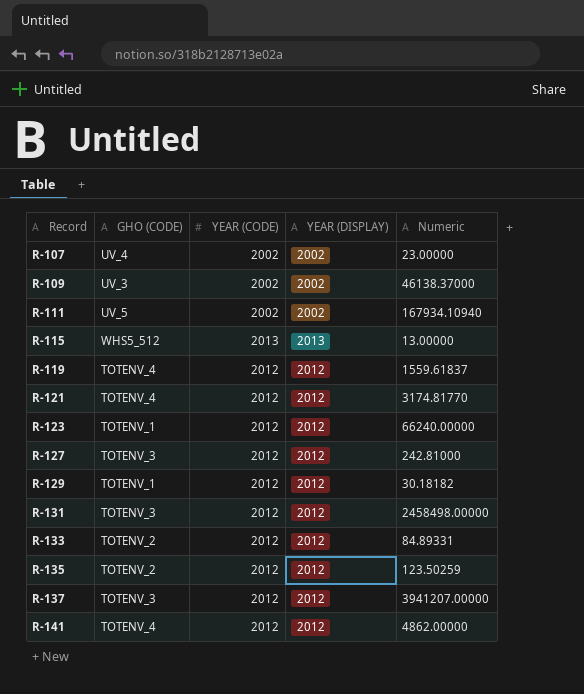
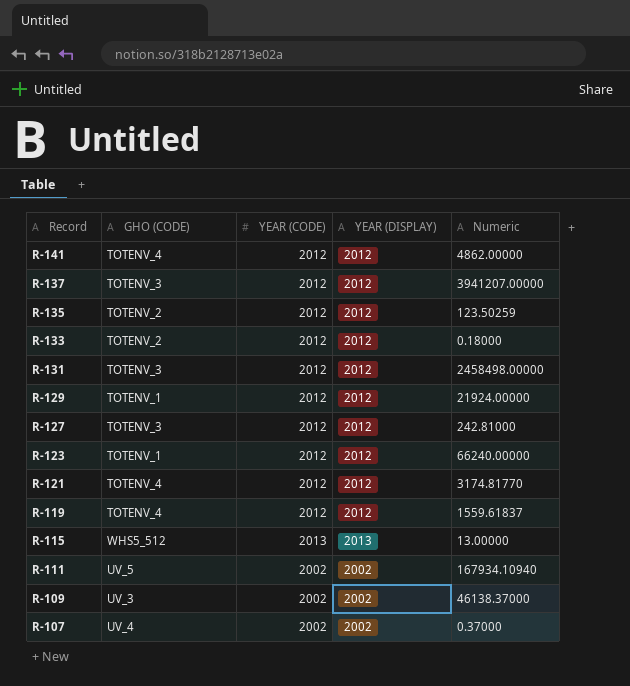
row order: Record ascending -> Record descending
R-133 | Numeric: 84.89331 -> 0.18000
R-129 | Numeric: 30.18182 -> 21924.00000
R-107 | Numeric: 23.00000 -> 0.37000

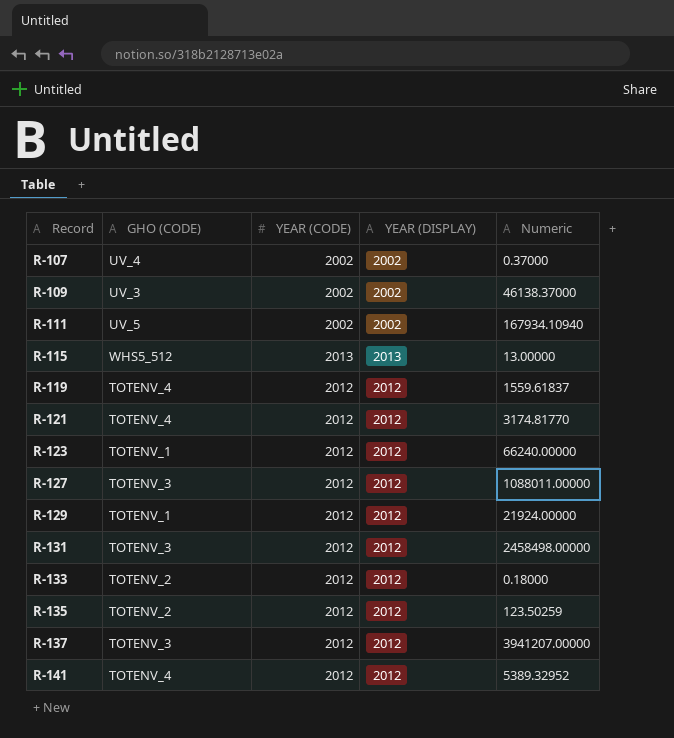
row order: Record descending -> Record ascending
R-127 | Numeric: 242.81000 -> 1088011.00000
R-141 | Numeric: 4862.00000 -> 5389.32952

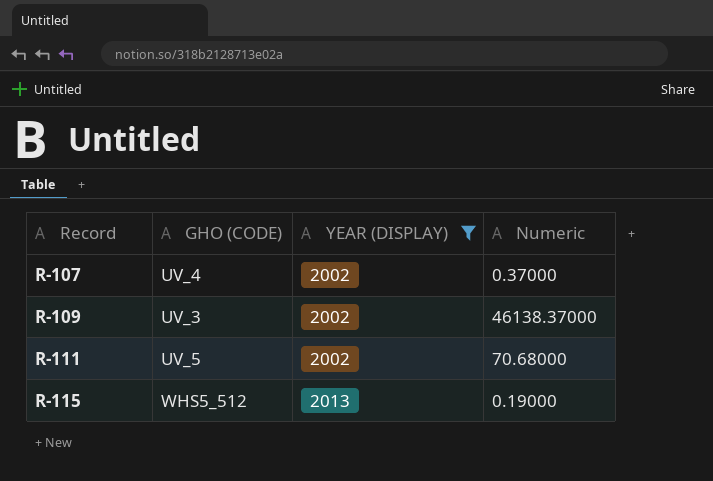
filter: none -> YEAR (DISPLAY) != 2012
column YEAR (CODE) | position: 3 -> none
R-111 | Numeric: 167934.10940 -> 70.68000
R-115 | Numeric: 13.00000 -> 0.19000

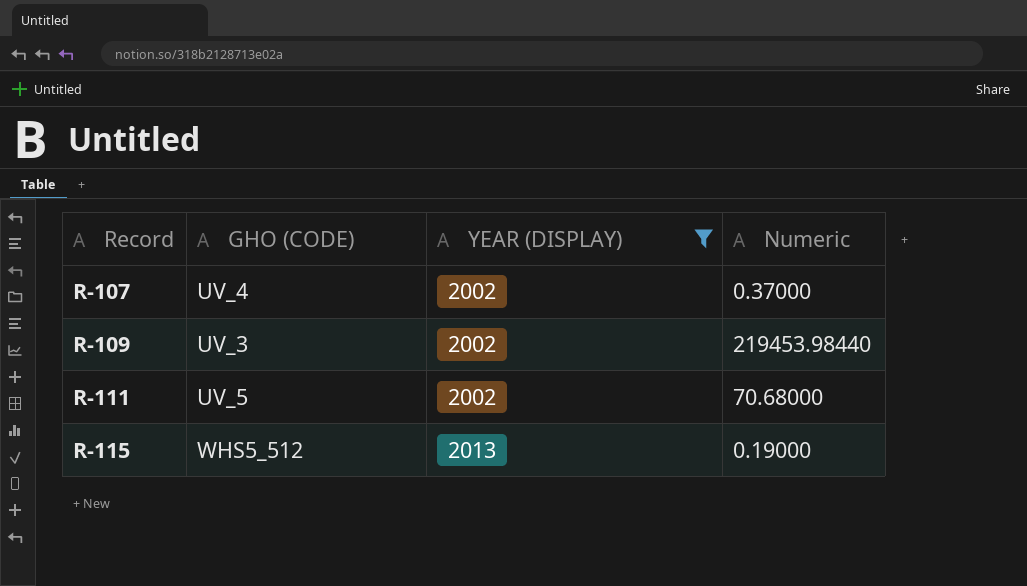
R-109 | Numeric: 46138.37000 -> 219453.98440

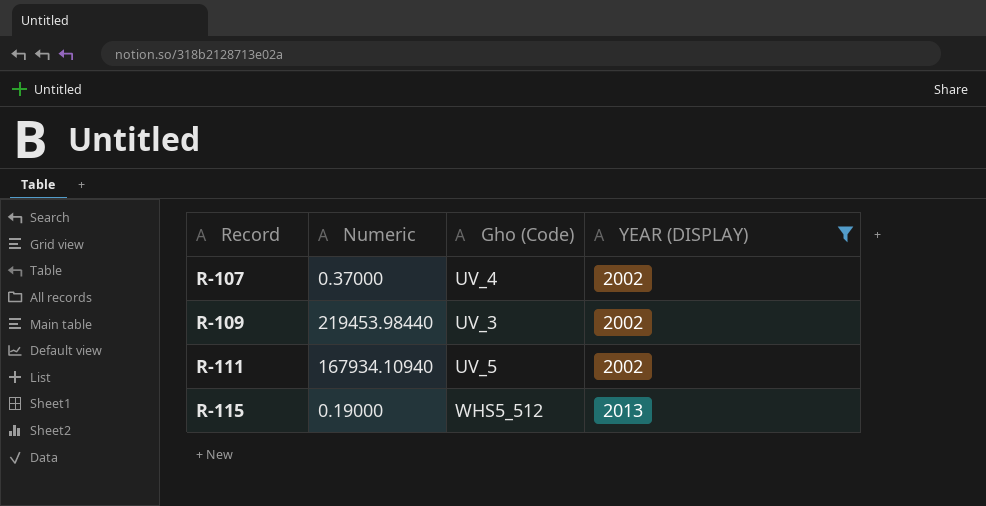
column Numeric | position: 4 -> 2
column name: GHO (CODE) -> Gho (Code)
R-111 | Numeric: 70.68000 -> 167934.10940

